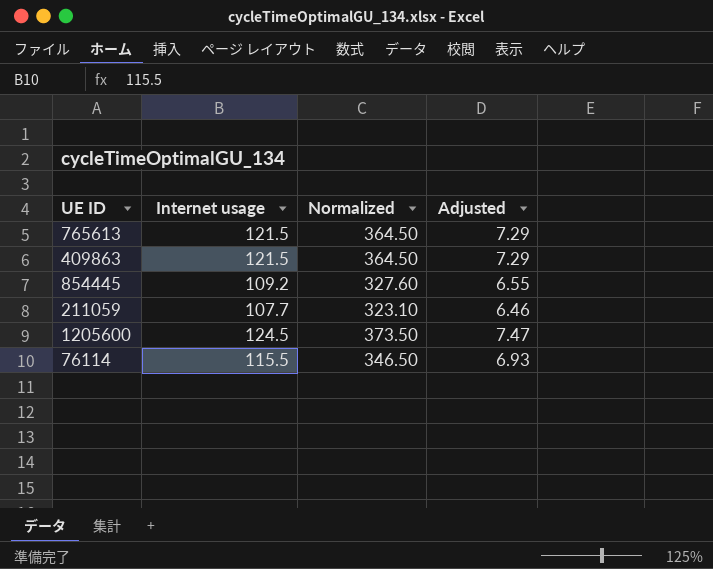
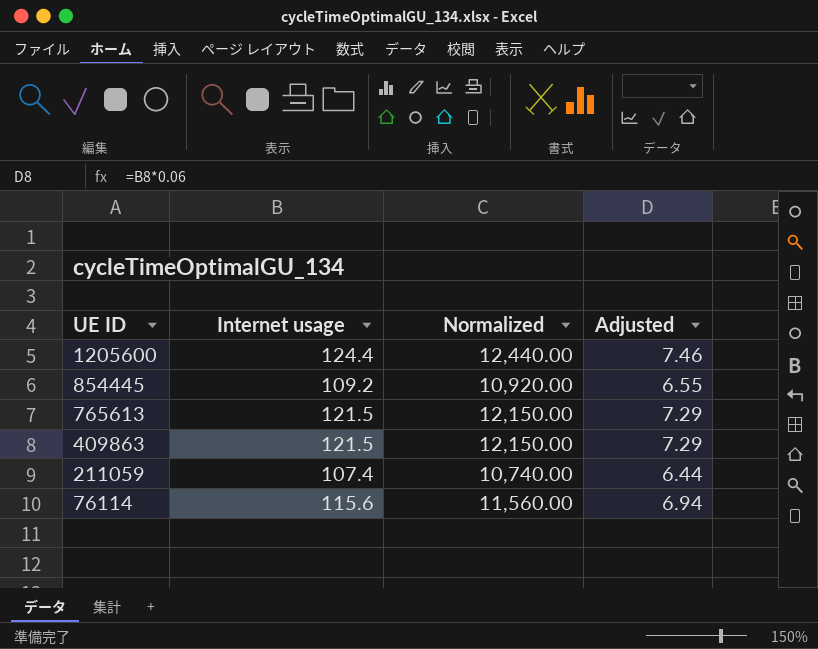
row order: none -> UE ID descending
column Normalized | formula: [Internet usage] * 3 -> [Internet usage] * 100
1205600 | Internet usage: 124.5 -> 124.4
1205600 | Adjusted: 7.47 -> 7.46
211059 | Internet usage: 107.7 -> 107.4
211059 | Adjusted: 6.46 -> 6.44
76114 | Internet usage: 115.5 -> 115.6
76114 | Adjusted: 6.93 -> 6.94

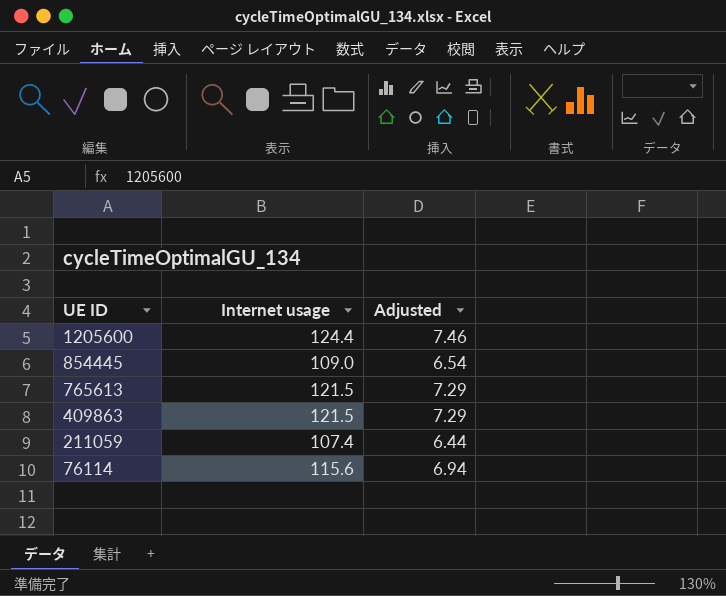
column Normalized | formula: [Internet usage] * 100 -> none
854445 | Internet usage: 109.2 -> 109.0
854445 | Adjusted: 6.55 -> 6.54

